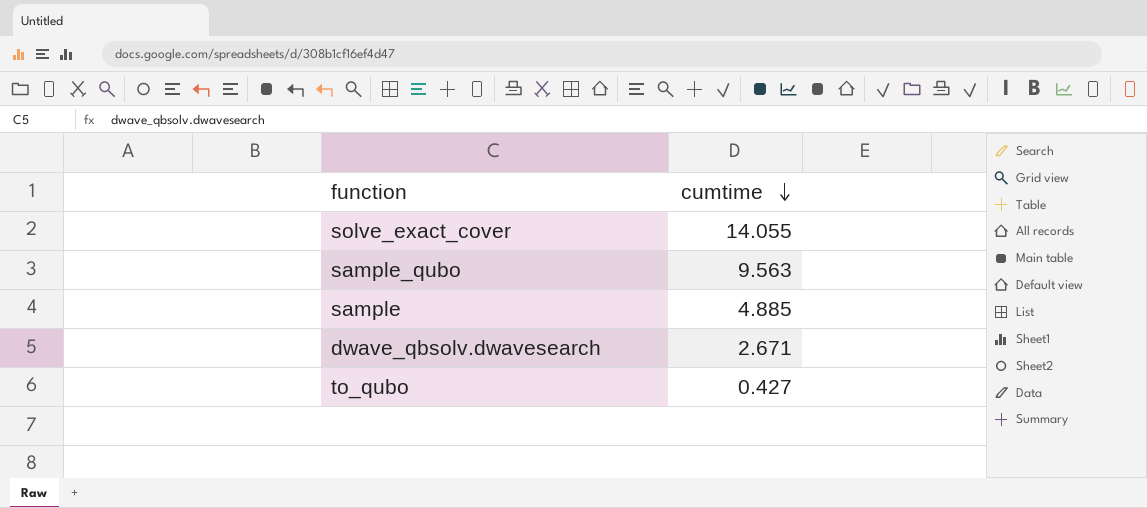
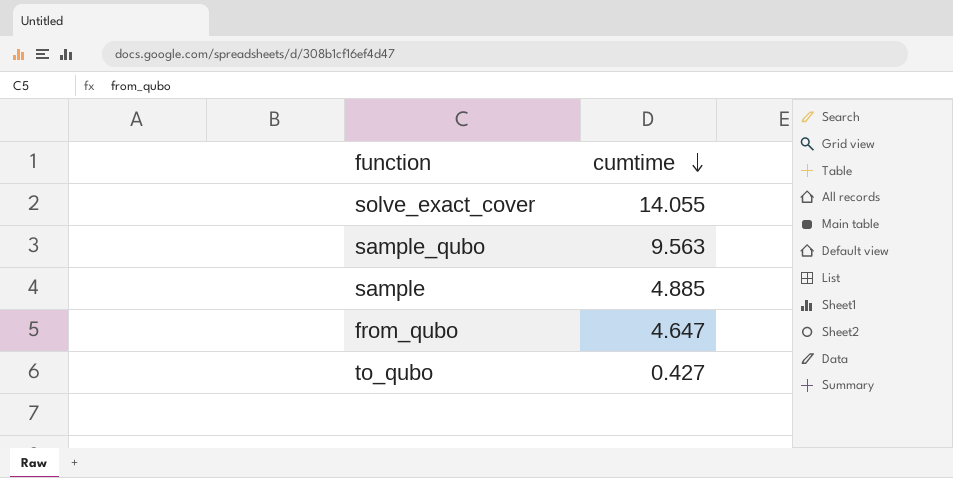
row dwave_qbsolv.dwavesearch: 2.671 -> none
row from_qubo: none -> 4.647

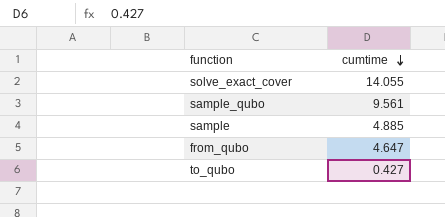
sample_qubo | cumtime: 9.563 -> 9.561

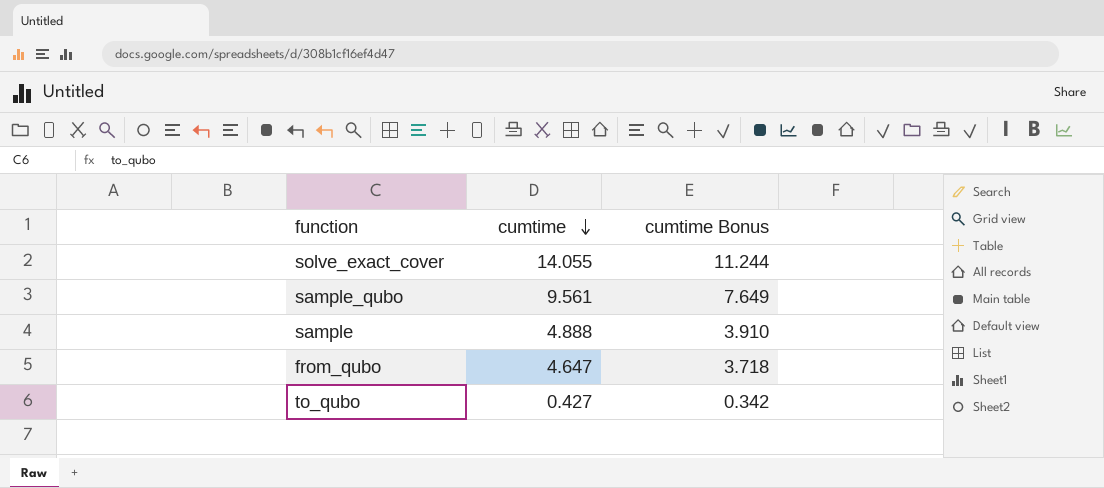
column cumtime Bonus | formula: none -> [cumtime] * 0.8
sample | cumtime: 4.885 -> 4.888

